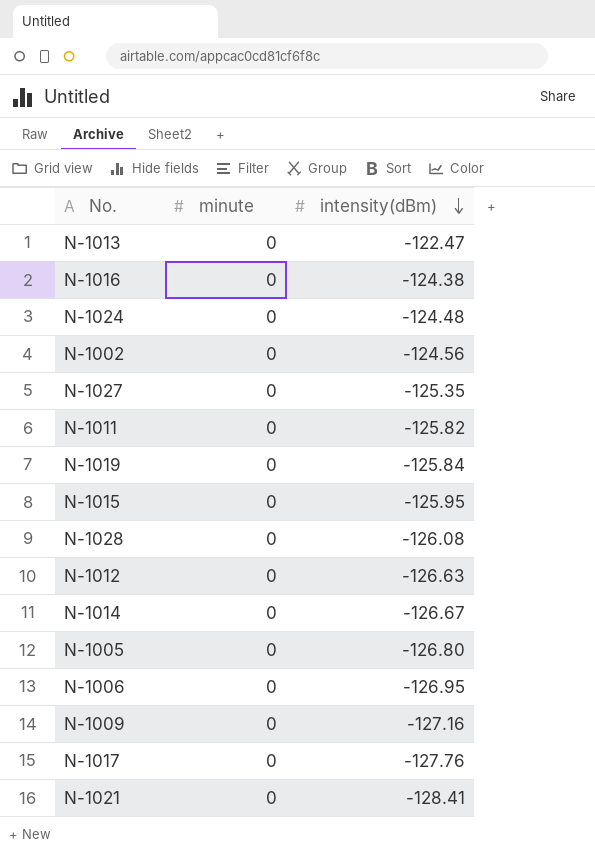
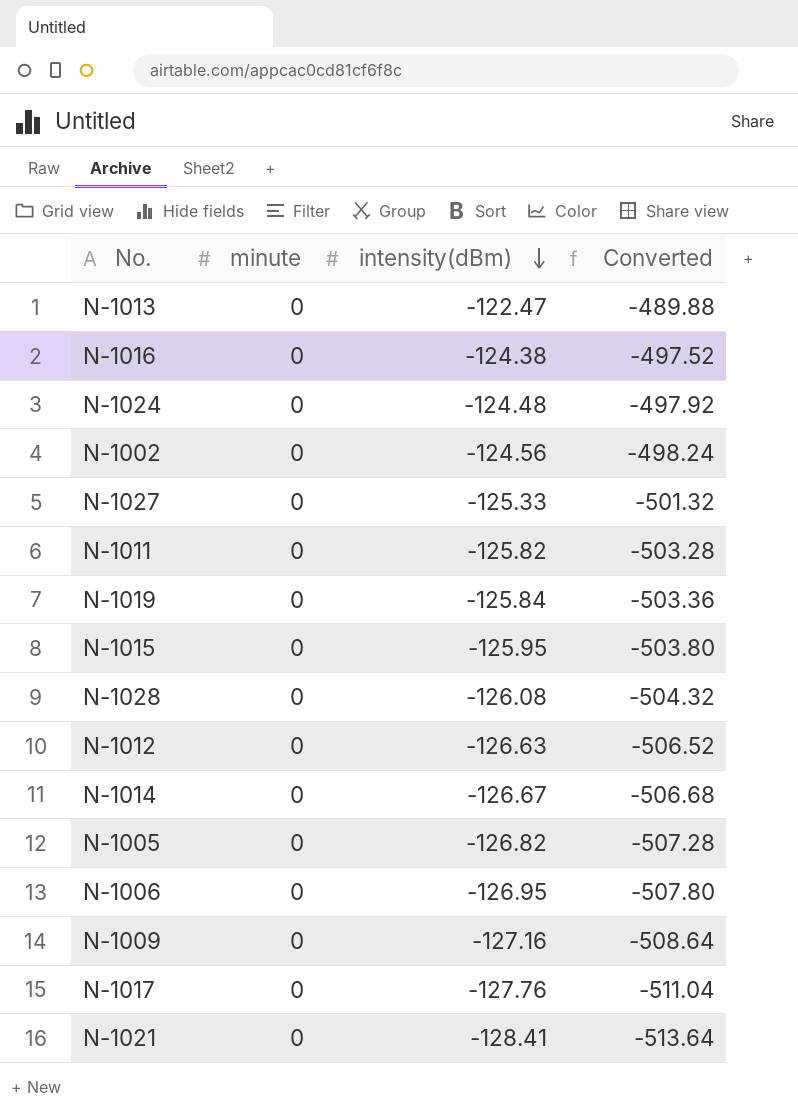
column Converted | formula: none -> [intensity(dBm)] * 4
N-1027 | intensity(dBm): -125.35 -> -125.33
N-1005 | intensity(dBm): -126.80 -> -126.82

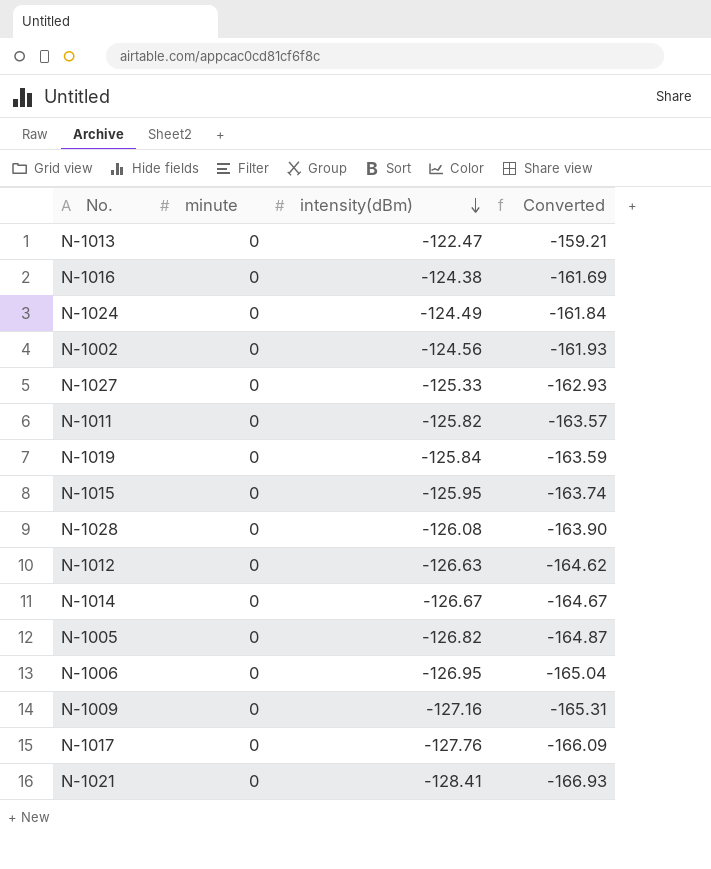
column Converted | formula: [intensity(dBm)] * 4 -> [intensity(dBm)] * 1.3
N-1024 | intensity(dBm): -124.48 -> -124.49

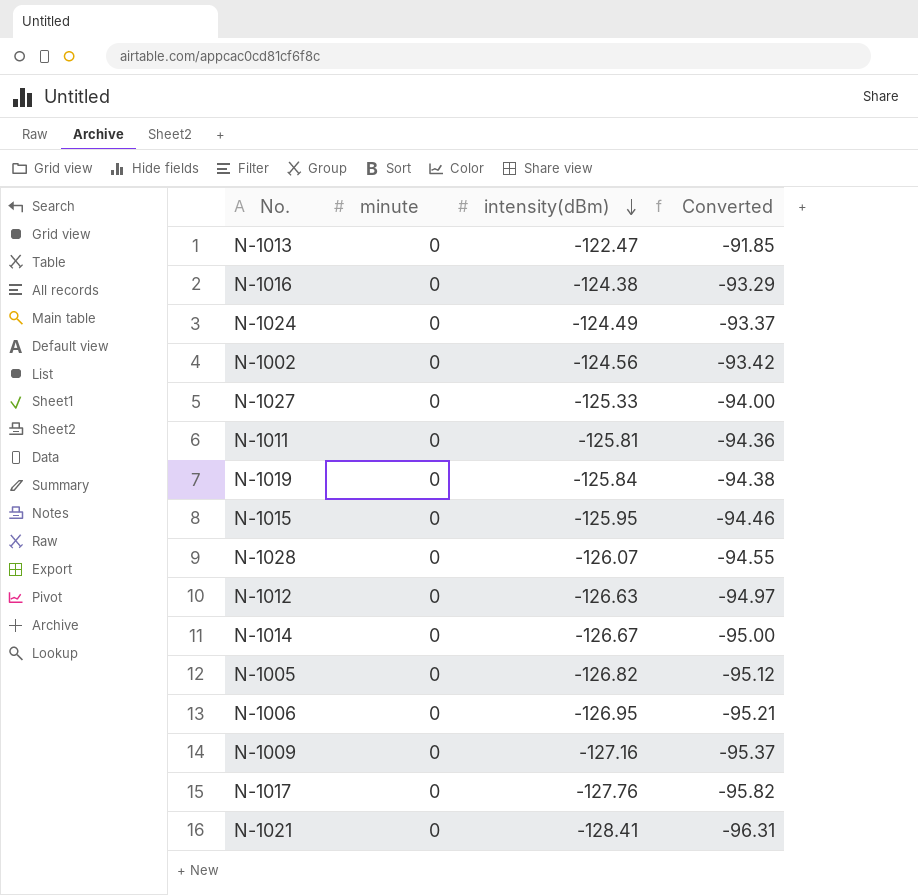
column Converted | formula: [intensity(dBm)] * 1.3 -> [intensity(dBm)] * 0.75
N-1011 | intensity(dBm): -125.82 -> -125.81
N-1028 | intensity(dBm): -126.08 -> -126.07

